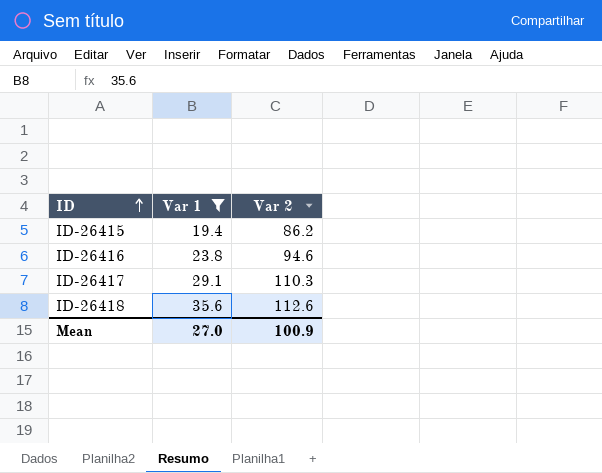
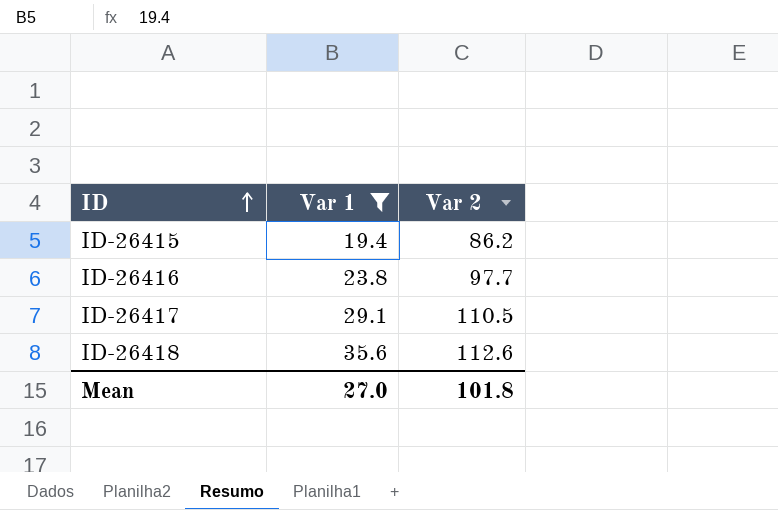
ID-26416 | Var 2: 94.6 -> 97.7
ID-26417 | Var 2: 110.3 -> 110.5
Mean | Var 2: 100.9 -> 101.8

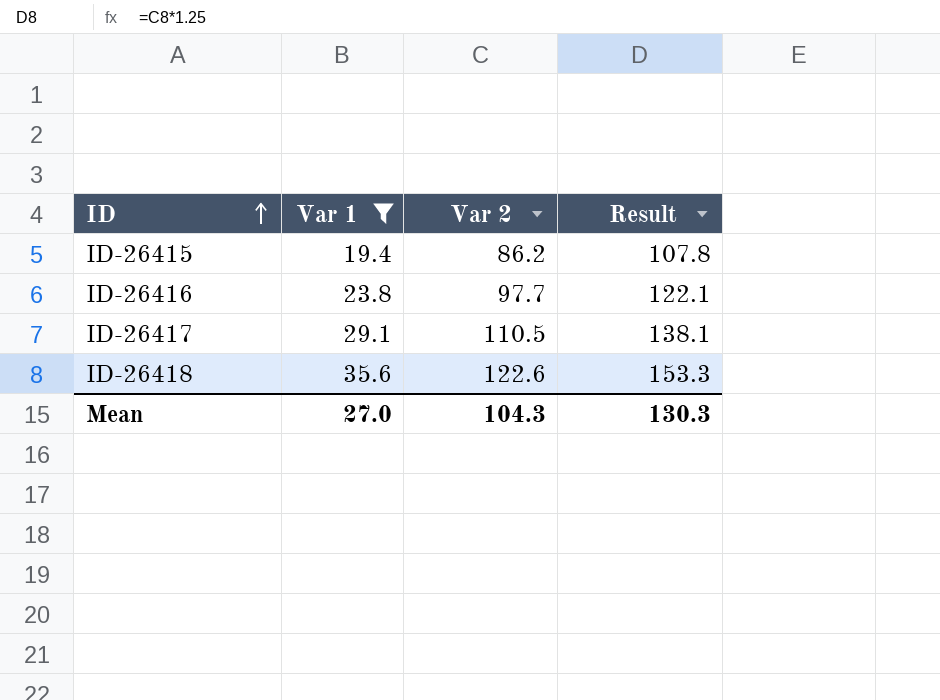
column Result | formula: none -> [Var 2] * 1.25
ID-26418 | Var 2: 112.6 -> 122.6
Mean | Var 2: 101.8 -> 104.3

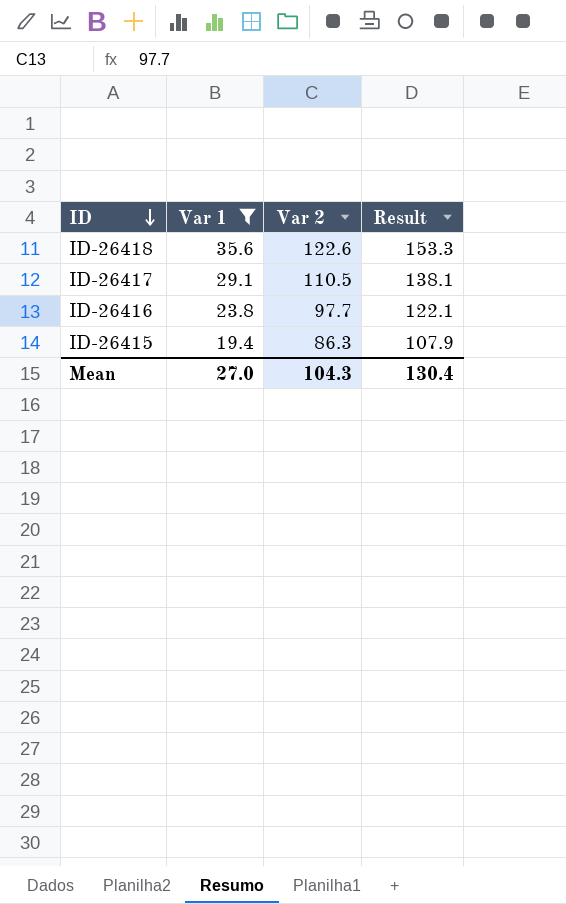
row order: ID ascending -> ID descending
ID-26415 | Var 2: 86.2 -> 86.3
ID-26415 | Result: 107.8 -> 107.9
Mean | Result: 130.3 -> 130.4

